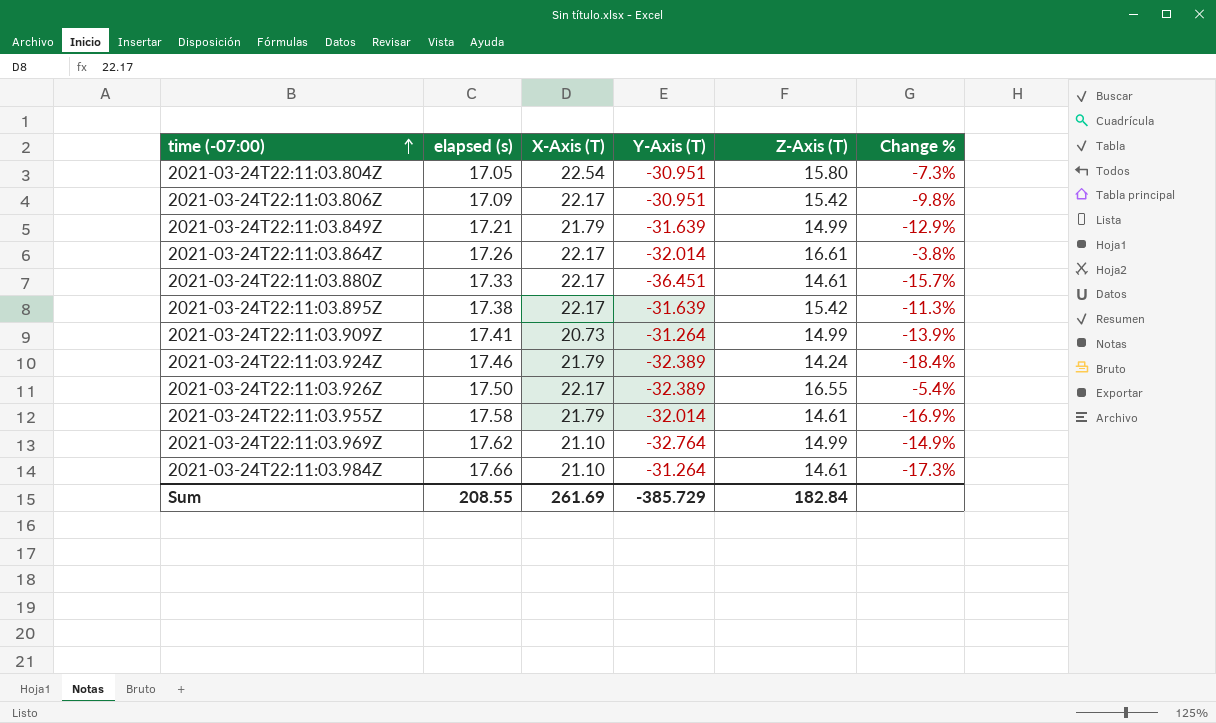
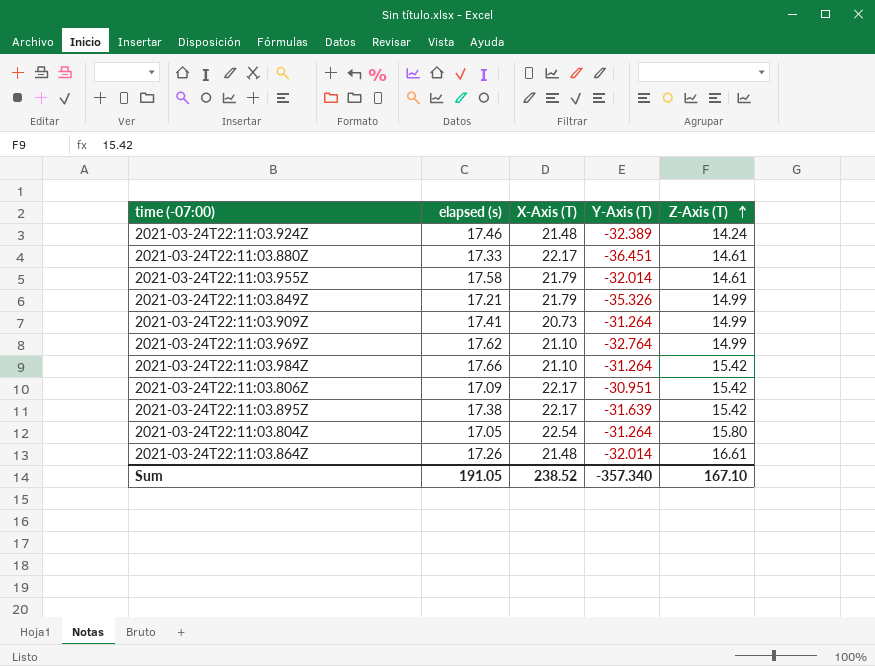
row order: time (-07:00) ascending -> Z-Axis (T) ascending
column Change % | formula: ([Z-Axis (T)] - [elapsed (s)]) / [elapsed (s)] -> none
row 2021-03-24T22:11:03.926Z: 17.50 | 22.17 | -32.389 | 16.55 | -5.4% -> none
2021-03-24T22:11:03.924Z | X-Axis (T): 21.79 -> 21.48
2021-03-24T22:11:03.849Z | Y-Axis (T): -31.639 -> -35.326
2021-03-24T22:11:03.984Z | Z-Axis (T): 14.61 -> 15.42
2021-03-24T22:11:03.804Z | Y-Axis (T): -30.951 -> -31.264
2021-03-24T22:11:03.864Z | X-Axis (T): 22.17 -> 21.48
Sum | elapsed (s): 208.55 -> 191.05
Sum | X-Axis (T): 261.69 -> 238.52
Sum | Y-Axis (T): -385.729 -> -357.340
Sum | Z-Axis (T): 182.84 -> 167.10

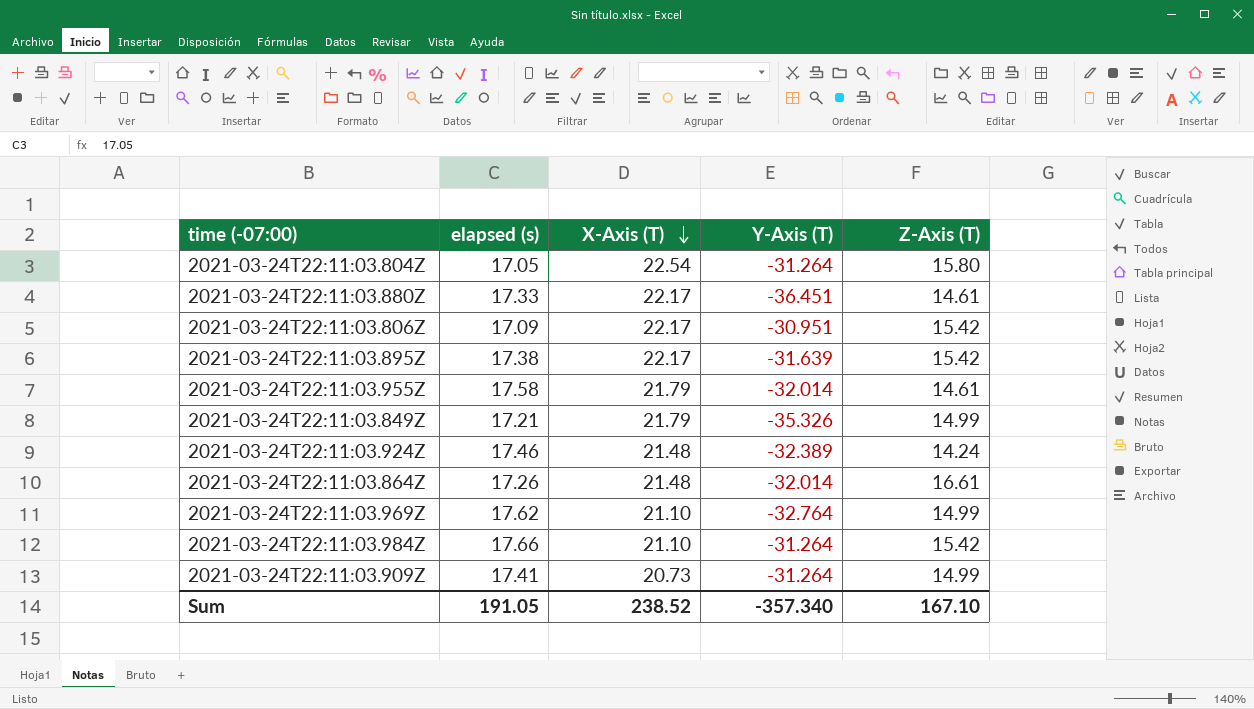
row order: Z-Axis (T) ascending -> X-Axis (T) descending

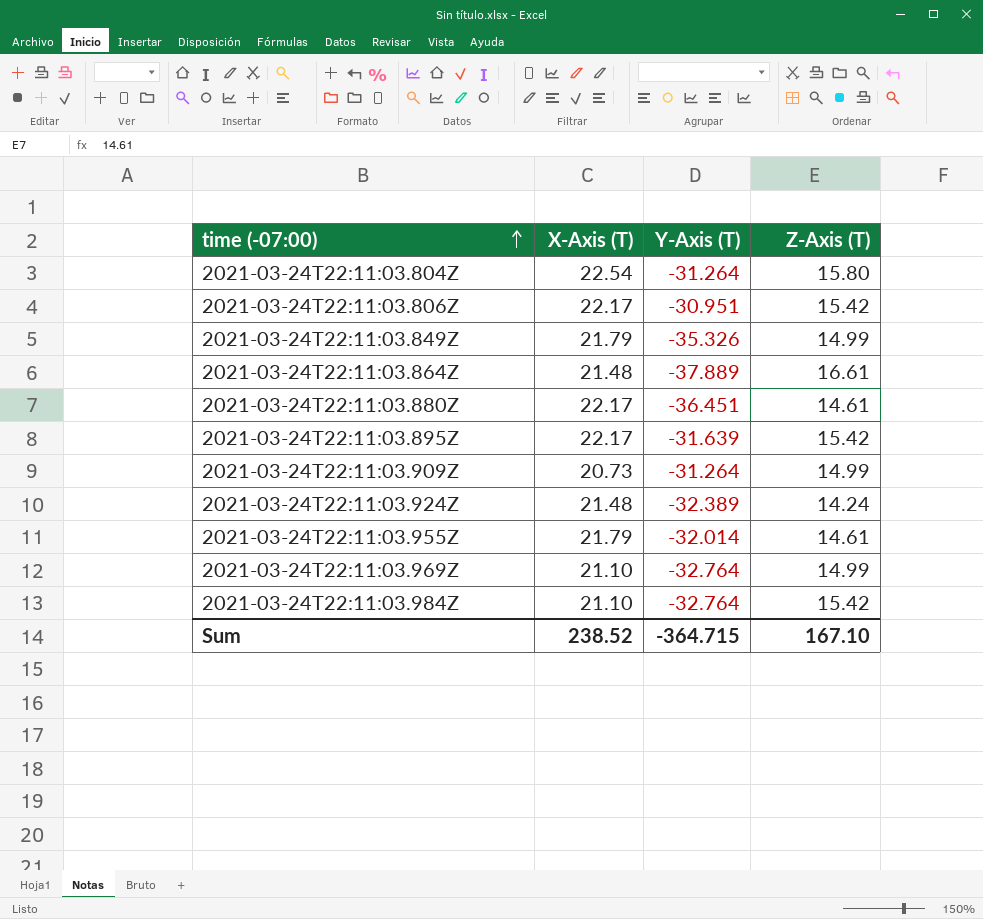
row order: X-Axis (T) descending -> time (-07:00) ascending
column elapsed (s) | position: 2 -> none
2021-03-24T22:11:03.864Z | Y-Axis (T): -32.014 -> -37.889
2021-03-24T22:11:03.984Z | Y-Axis (T): -31.264 -> -32.764
Sum | Y-Axis (T): -357.340 -> -364.715

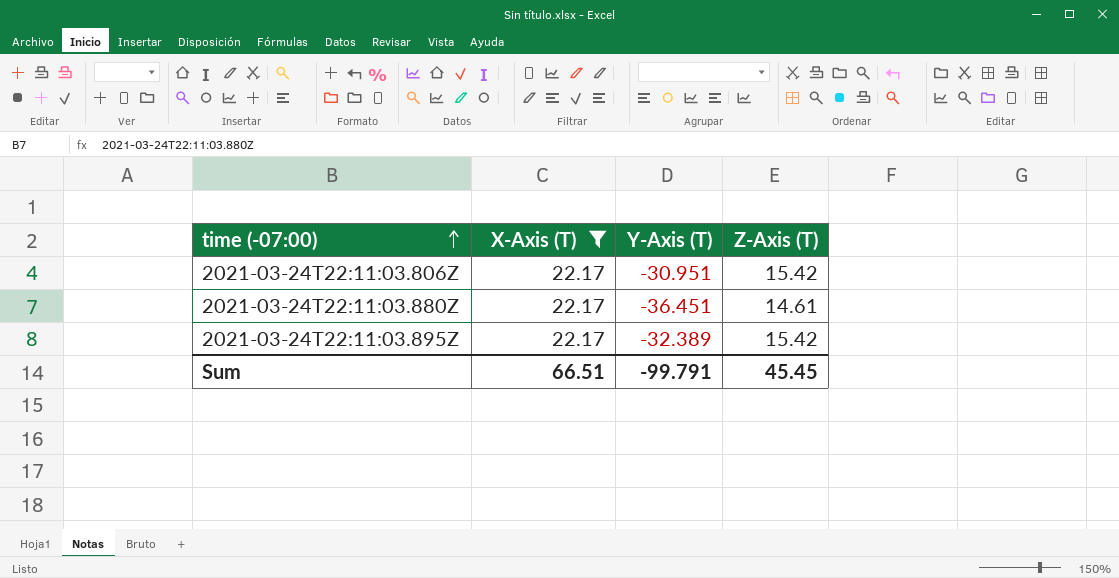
filter: none -> X-Axis (T) = 22.17
2021-03-24T22:11:03.895Z | Y-Axis (T): -31.639 -> -32.389
Sum | X-Axis (T): 238.52 -> 66.51
Sum | Y-Axis (T): -364.715 -> -99.791
Sum | Z-Axis (T): 167.10 -> 45.45

